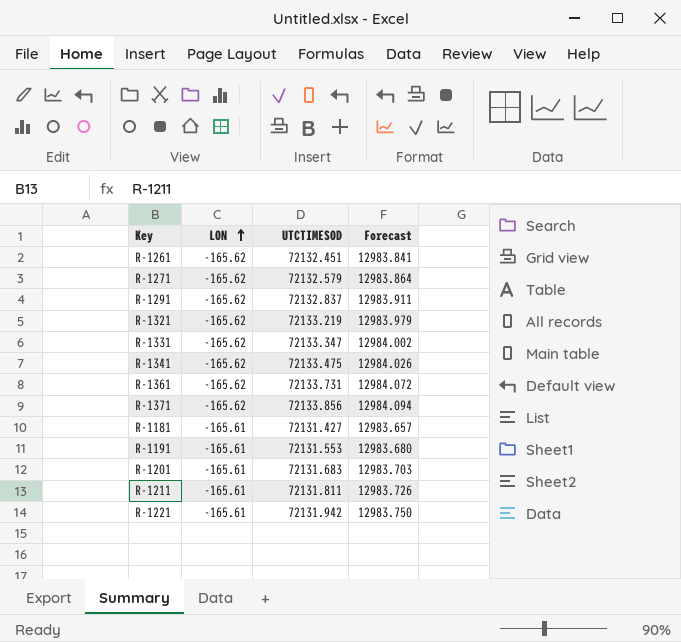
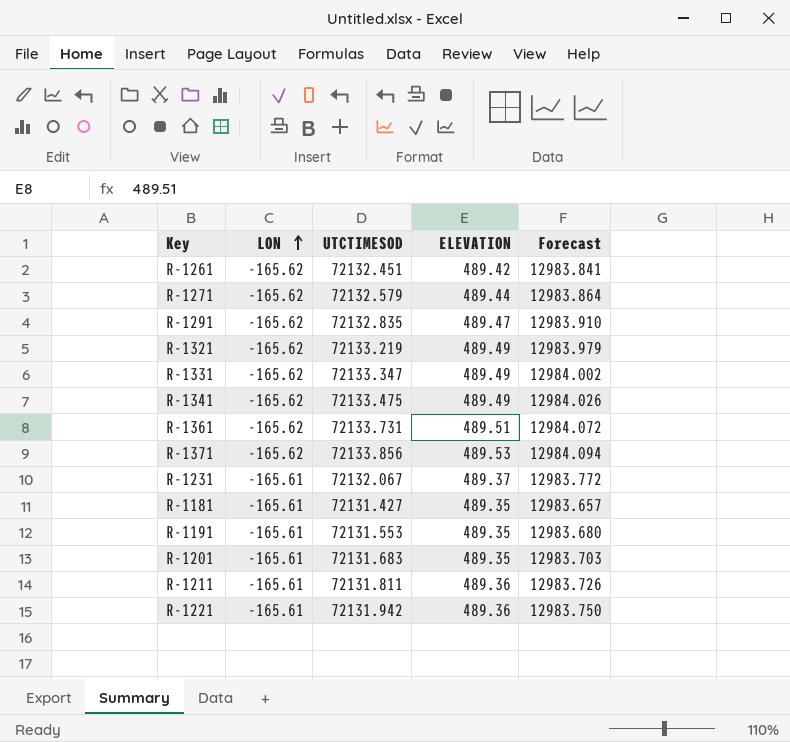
column ELEVATION | position: none -> 4
R-1291 | UTCTIMESOD: 72132.837 -> 72132.835
R-1291 | Forecast: 12983.911 -> 12983.910
row R-1231: none -> -165.61 | 72132.067 | 489.37 | 12983.772

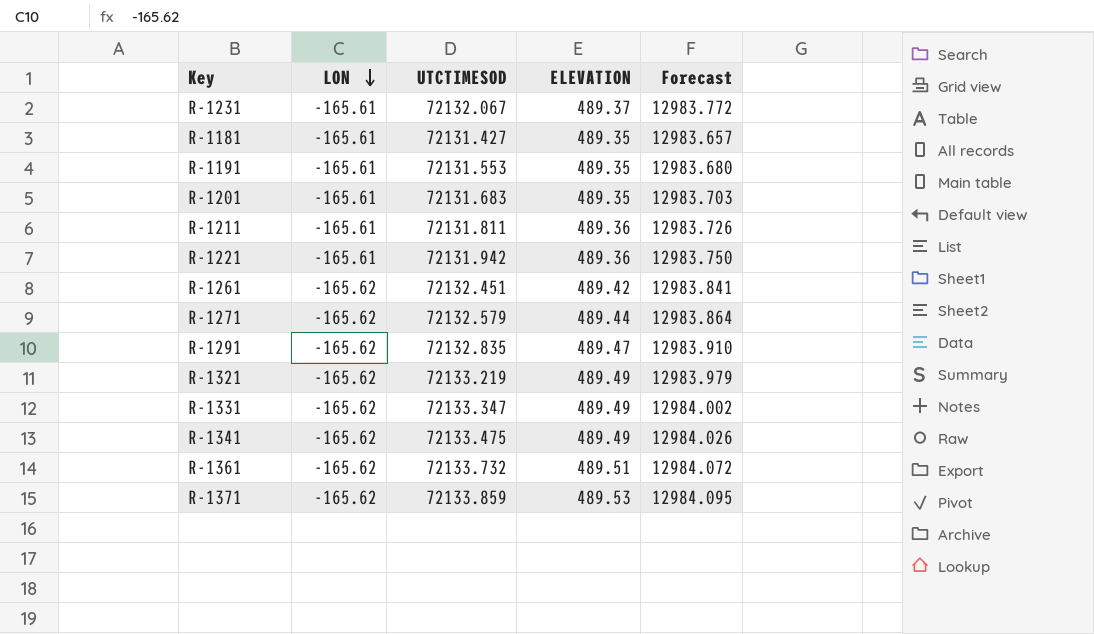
row order: LON ascending -> LON descending
R-1361 | UTCTIMESOD: 72133.731 -> 72133.732
R-1371 | UTCTIMESOD: 72133.856 -> 72133.859
R-1371 | Forecast: 12984.094 -> 12984.095

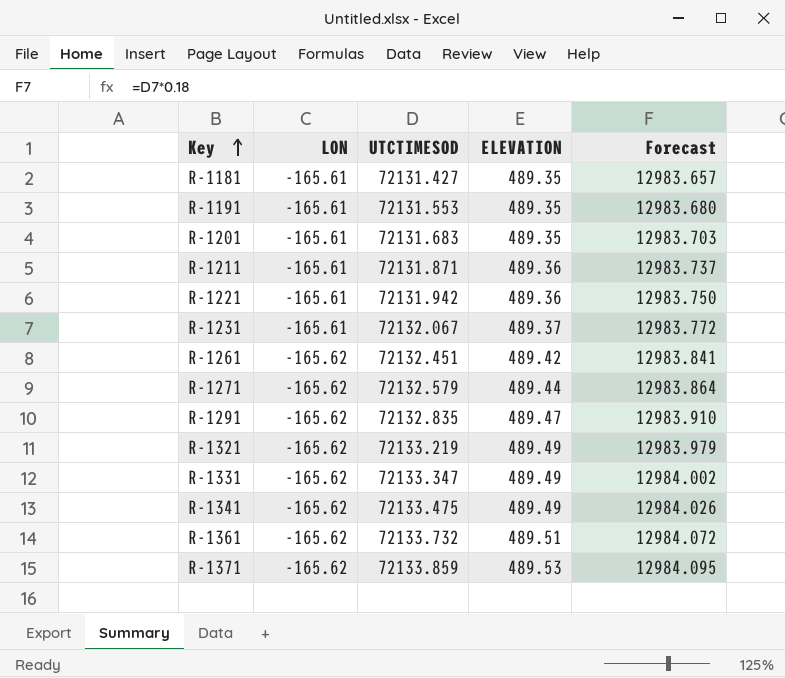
row order: LON descending -> Key ascending
R-1211 | UTCTIMESOD: 72131.811 -> 72131.871
R-1211 | Forecast: 12983.726 -> 12983.737

